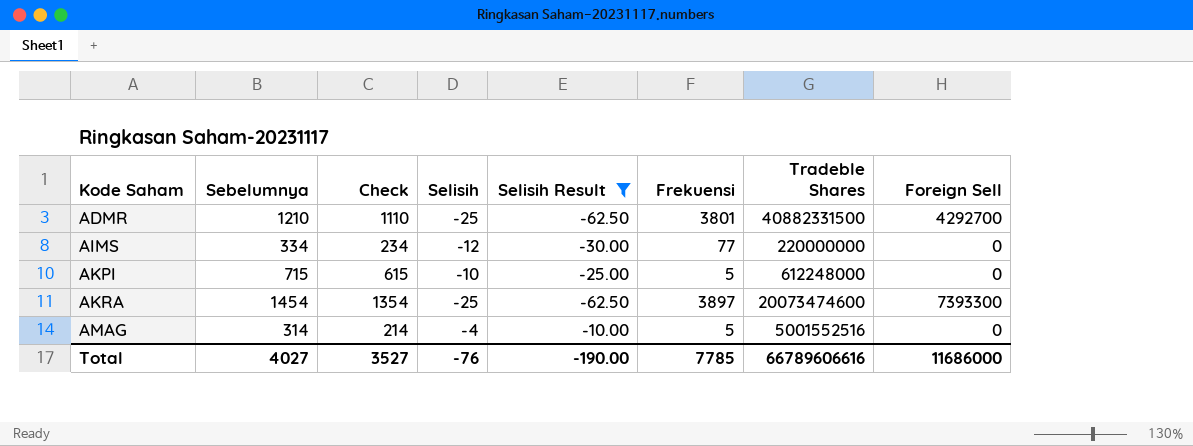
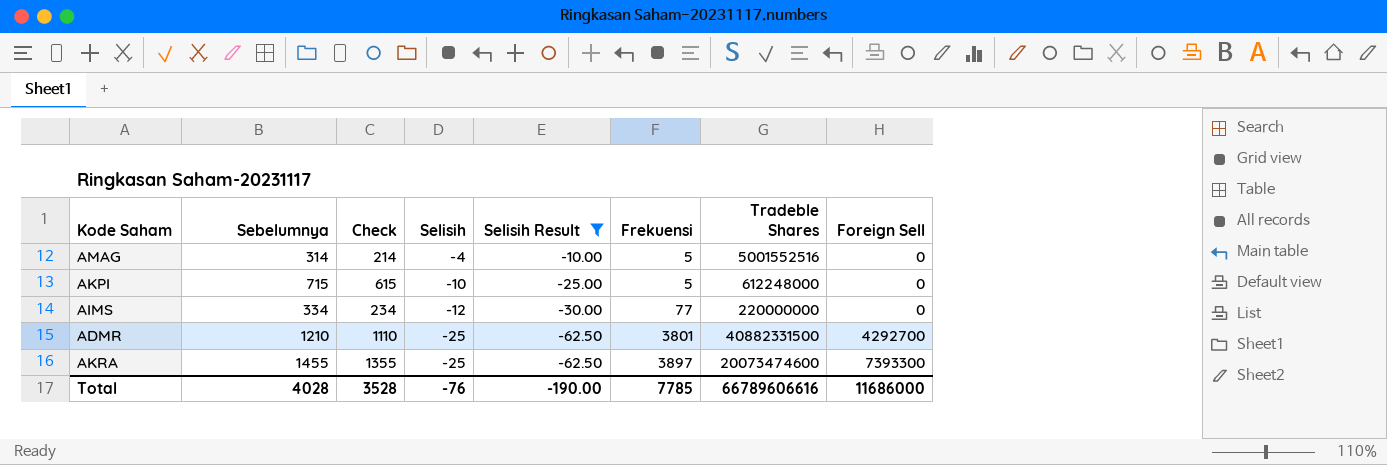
row order: Kode Saham ascending -> Selisih descending
AKRA | Sebelumnya: 1454 -> 1455
AKRA | Check: 1354 -> 1355
Total | Sebelumnya: 4027 -> 4028
Total | Check: 3527 -> 3528

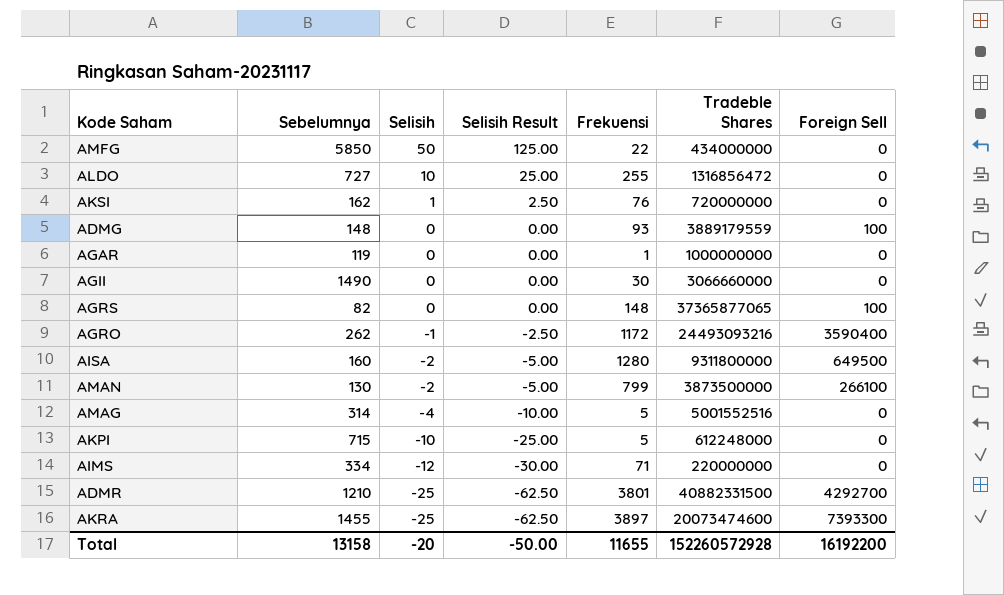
filter: Selisih Result <= -10.00 -> none
column Check | formula: [Sebelumnya] - 100 -> none
AIMS | Frekuensi: 77 -> 71
Total | Sebelumnya: 4028 -> 13158
Total | Selisih: -76 -> -20
Total | Selisih Result: -190.00 -> -50.00
Total | Frekuensi: 7785 -> 11655
Total | Tradeble Shares: 66789606616 -> 152260572928
Total | Foreign Sell: 11686000 -> 16192200

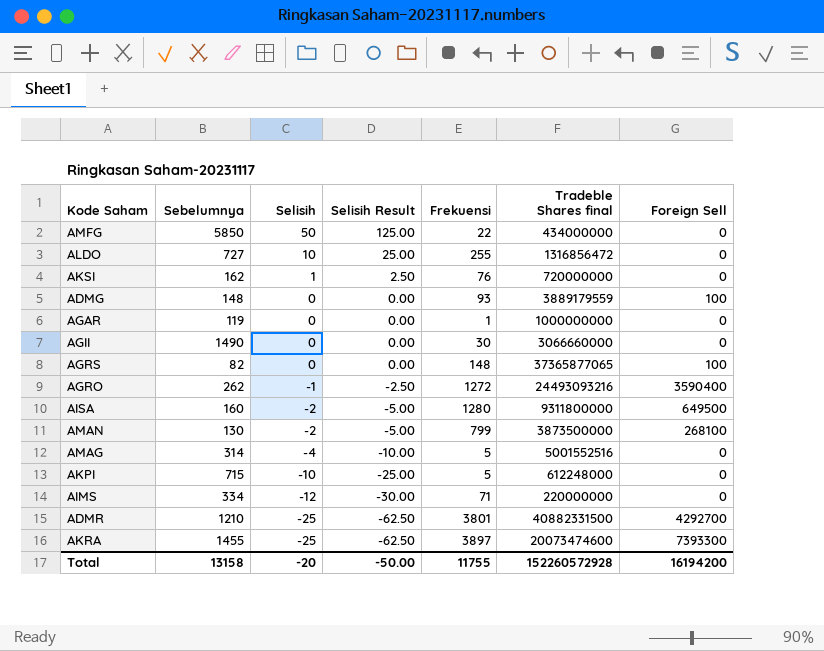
column name: Tradeble Shares -> Tradeble Shares final
AGRO | Frekuensi: 1172 -> 1272
AMAN | Foreign Sell: 266100 -> 268100
Total | Frekuensi: 11655 -> 11755
Total | Foreign Sell: 16192200 -> 16194200

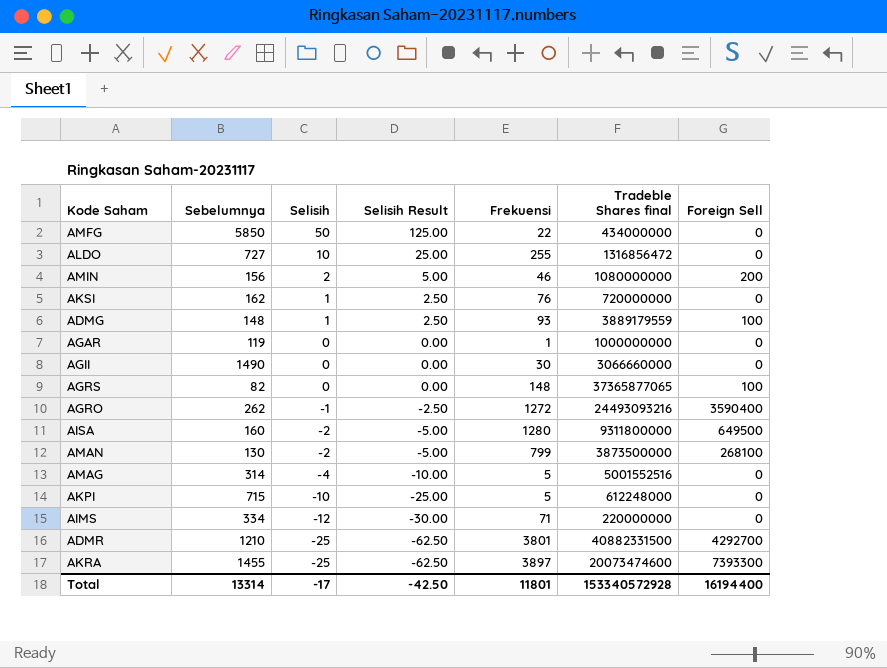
row AMIN: none -> 156 | 2 | 5.00 | 46 | 1080000000 | 200
ADMG | Selisih: 0 -> 1
ADMG | Selisih Result: 0.00 -> 2.50
Total | Sebelumnya: 13158 -> 13314
Total | Selisih: -20 -> -17
Total | Selisih Result: -50.00 -> -42.50
Total | Frekuensi: 11755 -> 11801
Total | Tradeble Shares final: 152260572928 -> 153340572928
Total | Foreign Sell: 16194200 -> 16194400

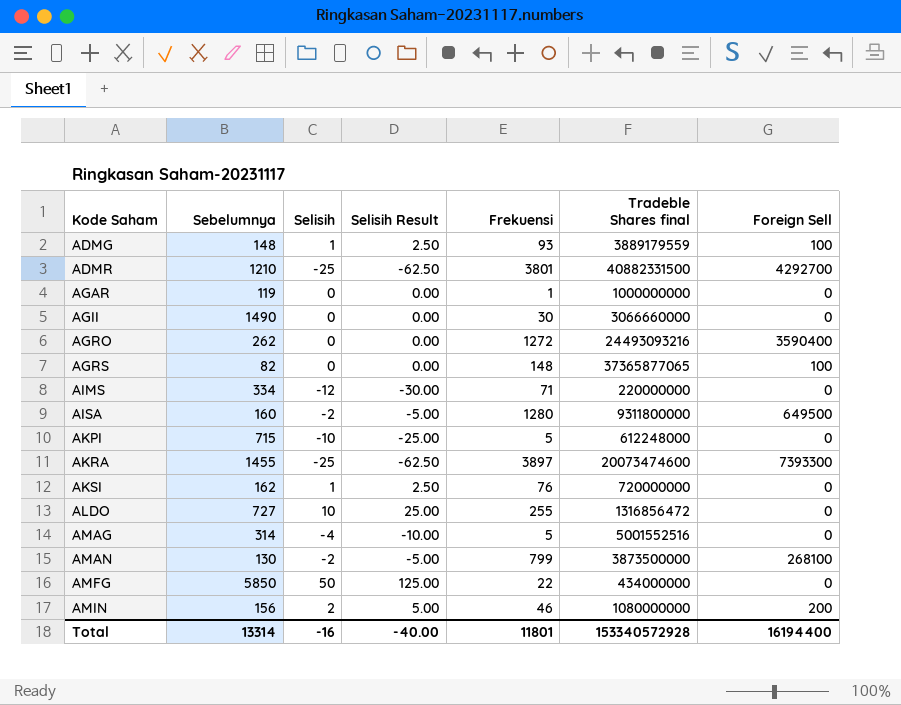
row order: Selisih descending -> Kode Saham ascending
AGRO | Selisih: -1 -> 0
AGRO | Selisih Result: -2.50 -> 0.00
Total | Selisih: -17 -> -16
Total | Selisih Result: -42.50 -> -40.00

